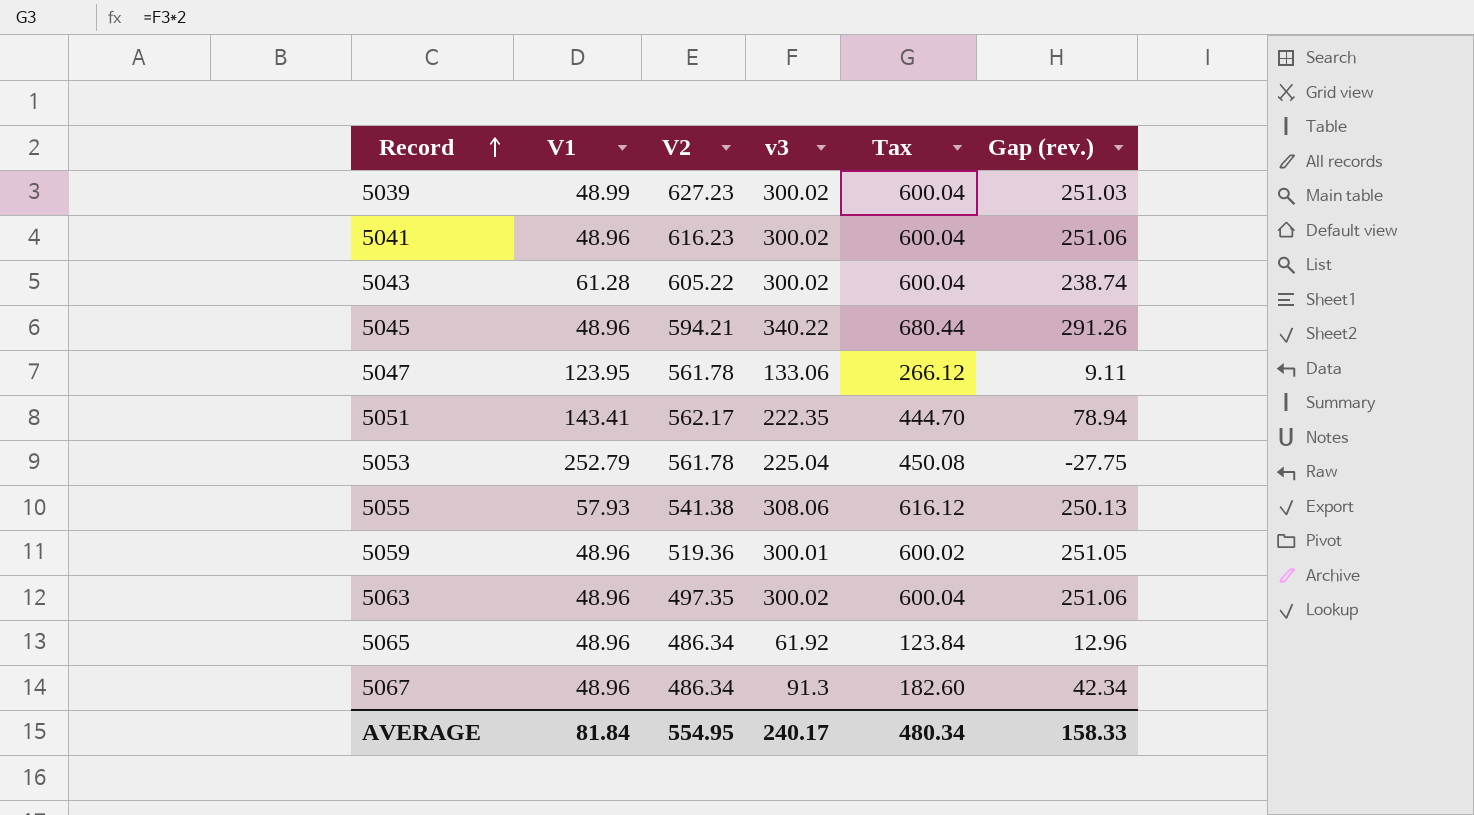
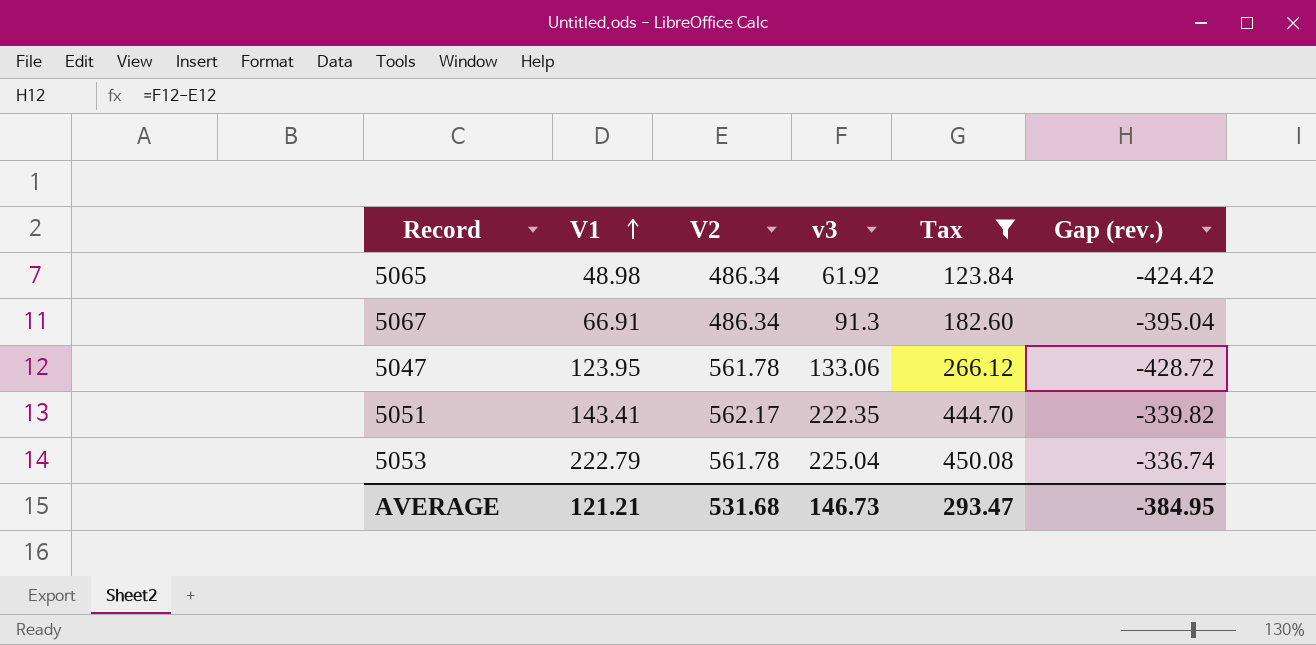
filter: none -> Tax <= 450.08
row order: Record ascending -> V1 ascending
column Gap (rev.) | formula: [v3] - [V1] -> [v3] - [V2]
5065 | V1: 48.96 -> 48.98
5067 | V1: 48.96 -> 66.91
5053 | V1: 252.79 -> 222.79
AVERAGE | V1: 81.84 -> 121.21
AVERAGE | V2: 554.95 -> 531.68
AVERAGE | v3: 240.17 -> 146.73
AVERAGE | Tax: 480.34 -> 293.47
AVERAGE | Gap (rev.): 158.33 -> -384.95

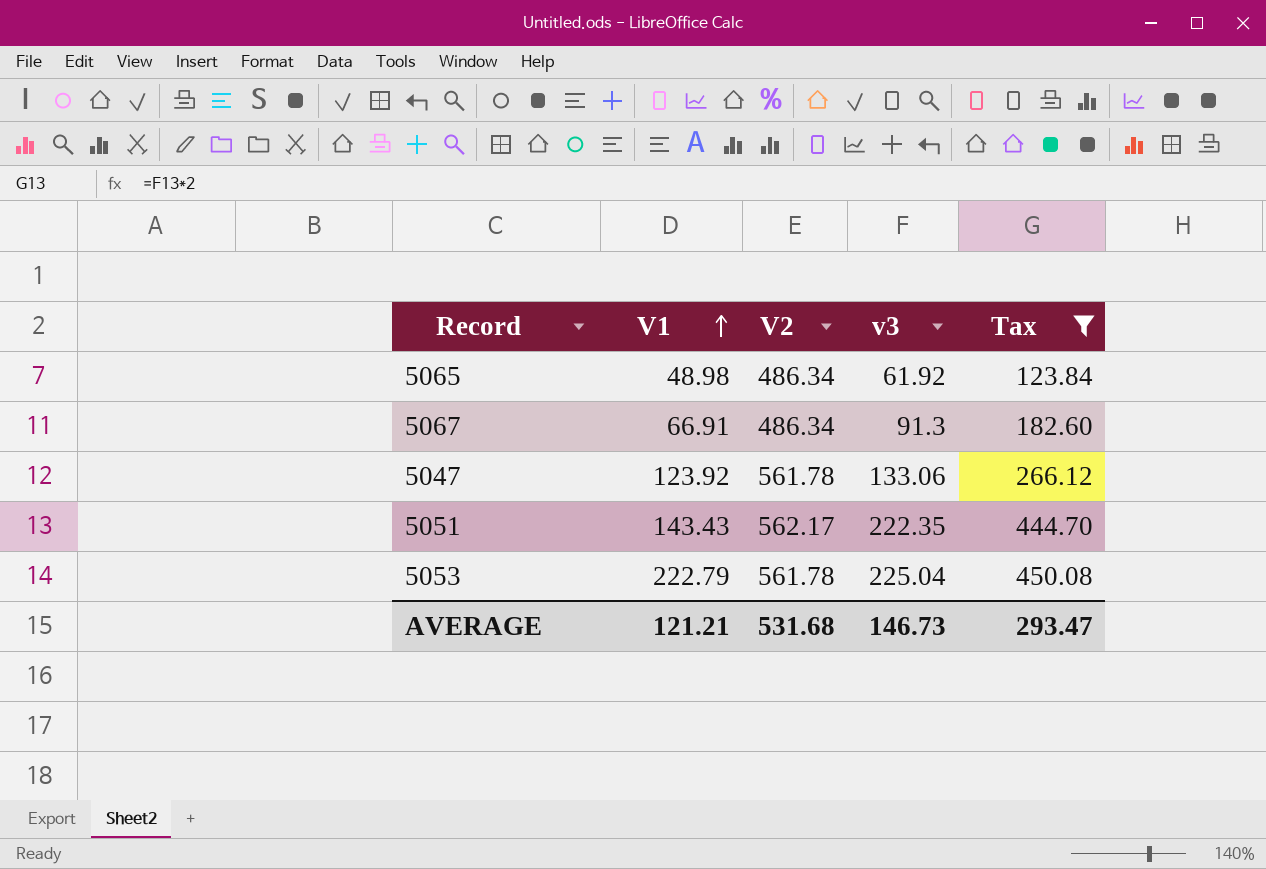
column Gap (rev.) | formula: [v3] - [V2] -> none
5047 | V1: 123.95 -> 123.92
5051 | V1: 143.41 -> 143.43

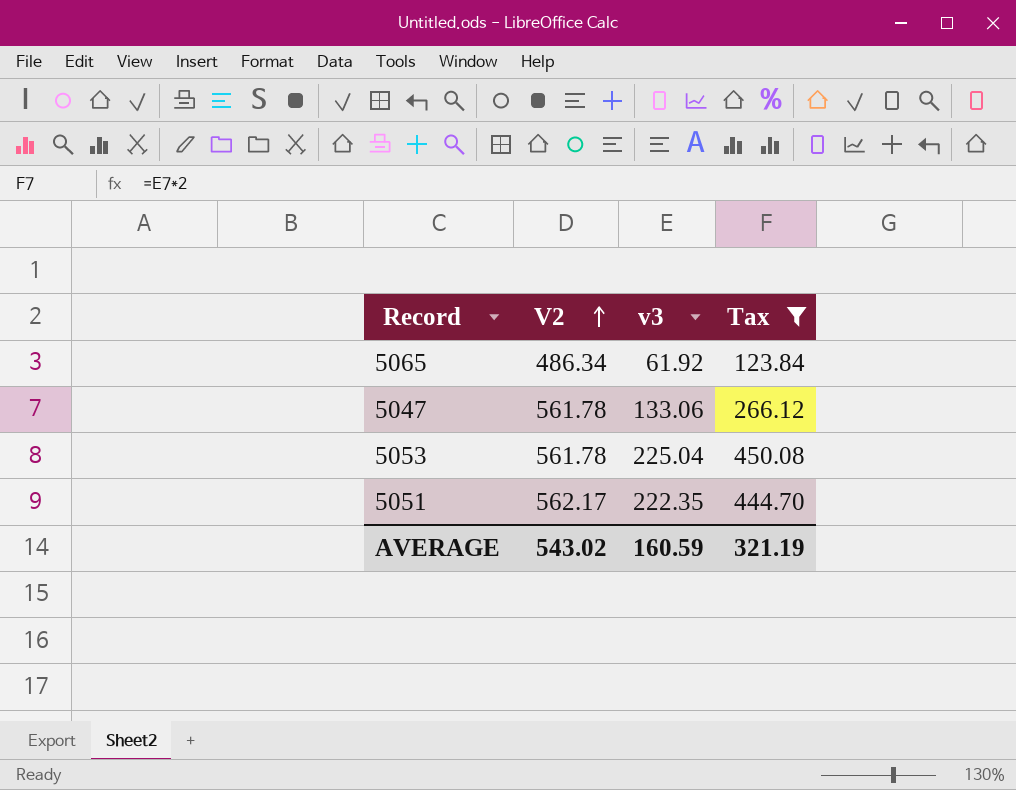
row order: V1 ascending -> V2 ascending
column V1 | position: 2 -> none
row 5067: 66.91 | 486.34 | 91.3 | 182.60 -> none
AVERAGE | V2: 531.68 -> 543.02
AVERAGE | v3: 146.73 -> 160.59
AVERAGE | Tax: 293.47 -> 321.19

